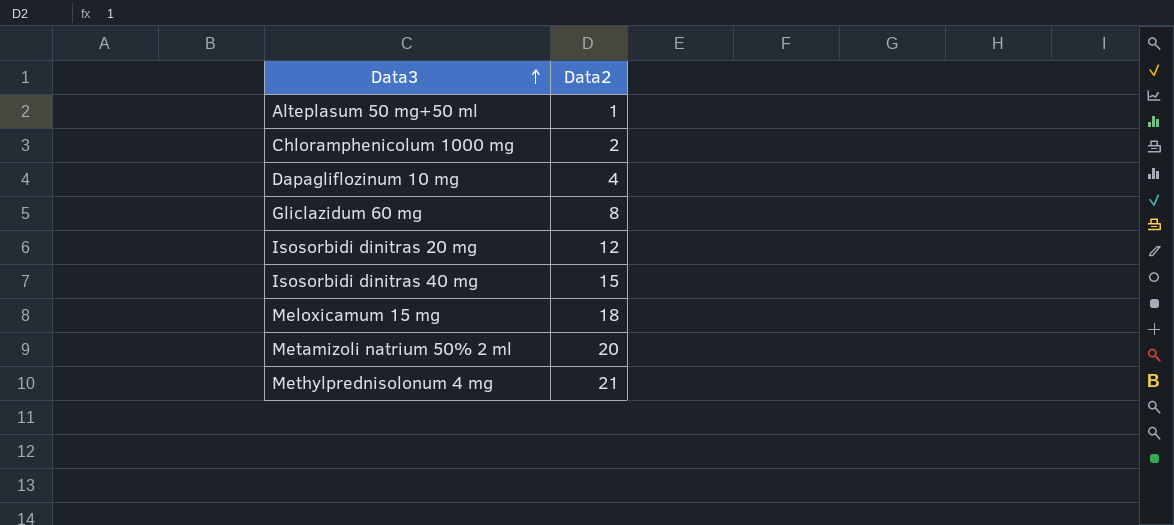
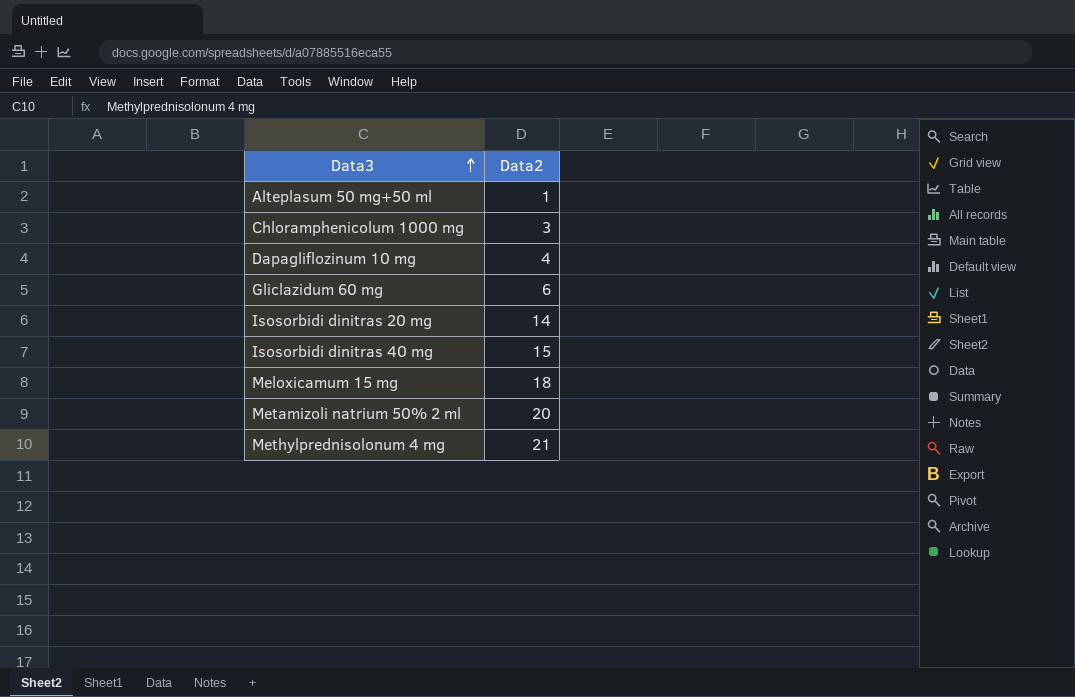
Chloramphenicolum 1000 mg | Data2: 2 -> 3
Gliclazidum 60 mg | Data2: 8 -> 6
Isosorbidi dinitras 20 mg | Data2: 12 -> 14

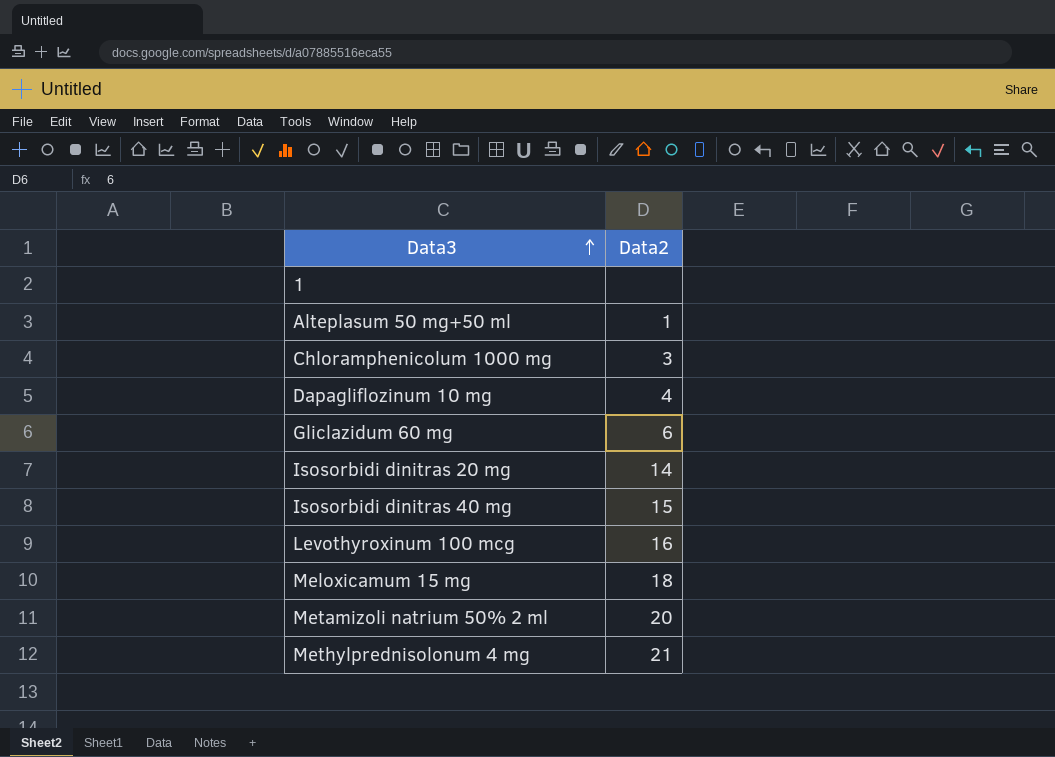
row 1: none -> none
row Levothyroxinum 100 mcg: none -> 16

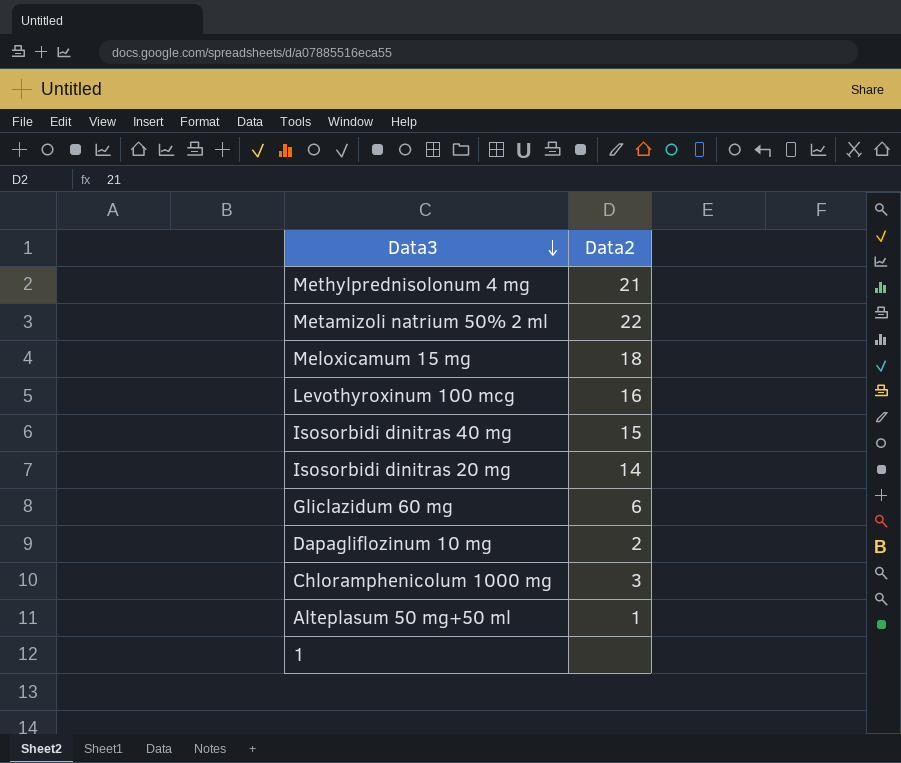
row order: Data3 ascending -> Data3 descending
Metamizoli natrium 50% 2 ml | Data2: 20 -> 22
Dapagliflozinum 10 mg | Data2: 4 -> 2

